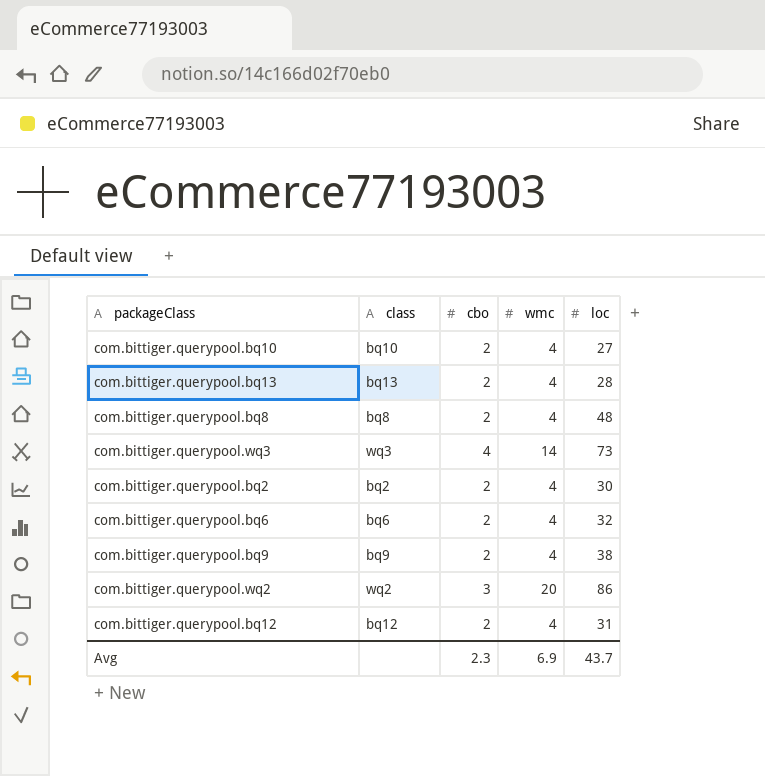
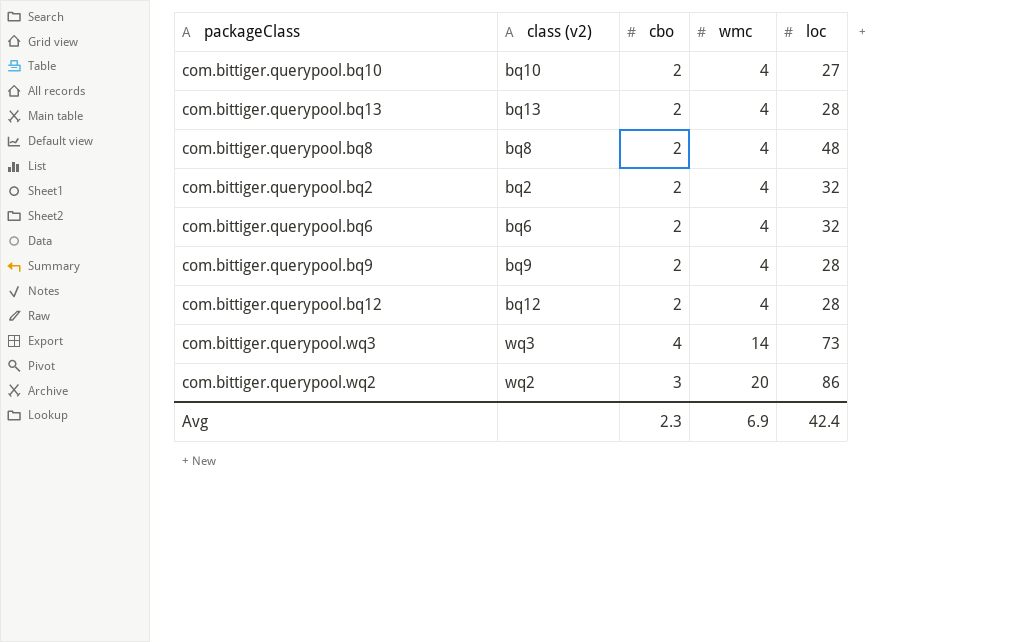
row order: none -> wmc ascending
column name: class -> class (v2)
com.bittiger.querypool.bq2 | loc: 30 -> 32
com.bittiger.querypool.bq9 | loc: 38 -> 28
com.bittiger.querypool.bq12 | loc: 31 -> 28
Avg | loc: 43.7 -> 42.4

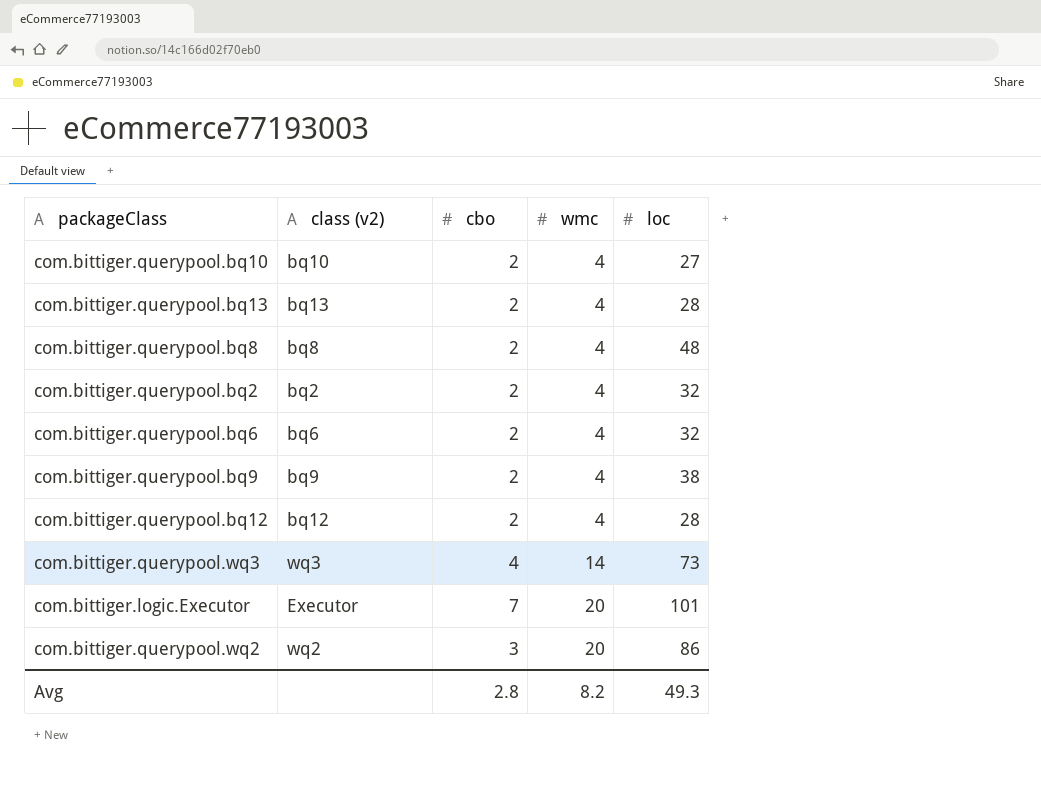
com.bittiger.querypool.bq9 | loc: 28 -> 38
row com.bittiger.logic.Executor: none -> Executor | 7 | 20 | 101
Avg | cbo: 2.3 -> 2.8
Avg | wmc: 6.9 -> 8.2
Avg | loc: 42.4 -> 49.3

